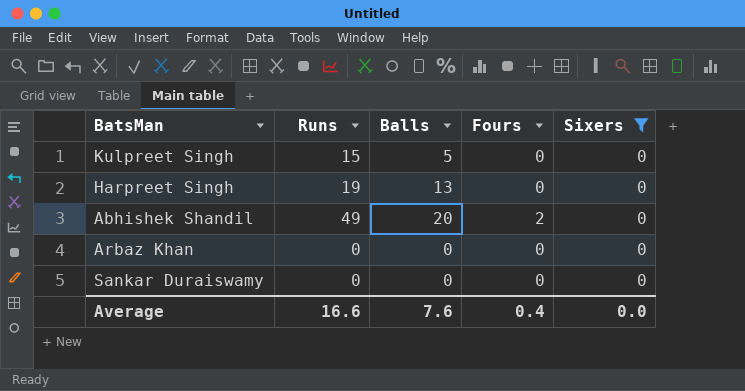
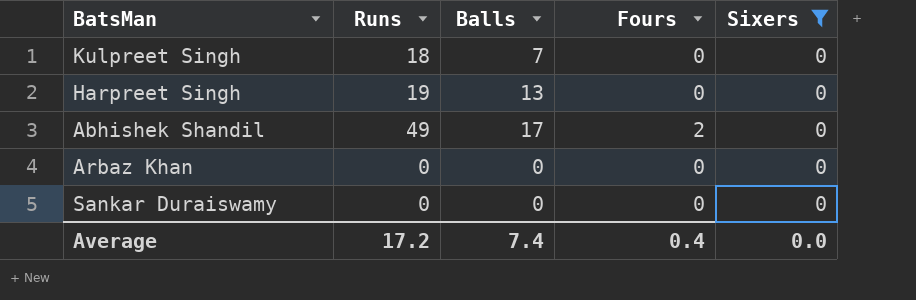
Kulpreet Singh | Runs: 15 -> 18
Kulpreet Singh | Balls: 5 -> 7
Abhishek Shandil | Balls: 20 -> 17
Average | Runs: 16.6 -> 17.2
Average | Balls: 7.6 -> 7.4

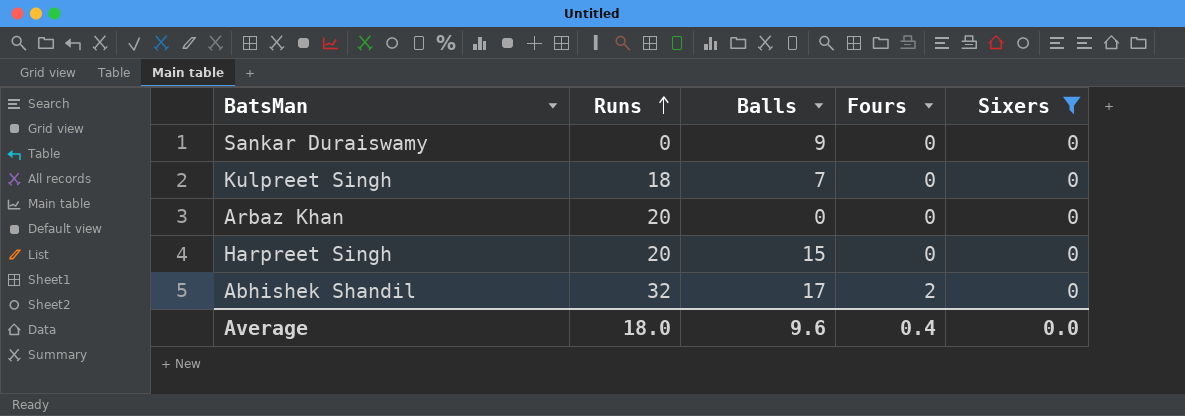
row order: none -> Runs ascending
Sankar Duraiswamy | Balls: 0 -> 9
Arbaz Khan | Runs: 0 -> 20
Harpreet Singh | Runs: 19 -> 20
Harpreet Singh | Balls: 13 -> 15
Abhishek Shandil | Runs: 49 -> 32
Average | Runs: 17.2 -> 18.0
Average | Balls: 7.4 -> 9.6

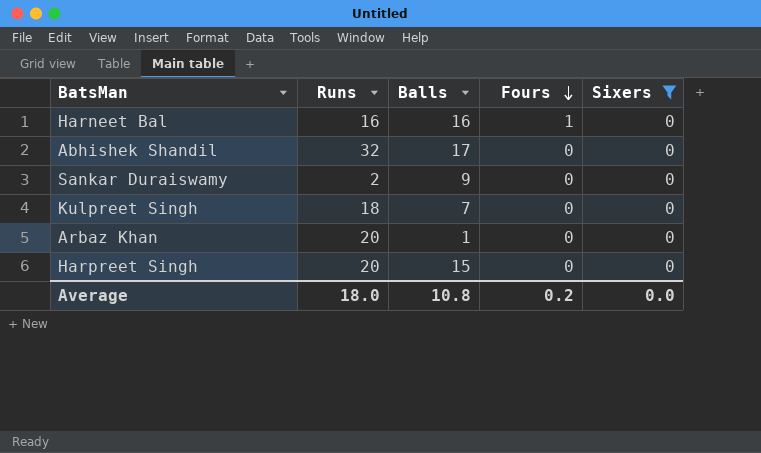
row order: Runs ascending -> Fours descending
row Harneet Bal: none -> 16 | 16 | 1 | 0
Abhishek Shandil | Fours: 2 -> 0
Sankar Duraiswamy | Runs: 0 -> 2
Arbaz Khan | Balls: 0 -> 1
Average | Balls: 9.6 -> 10.8
Average | Fours: 0.4 -> 0.2

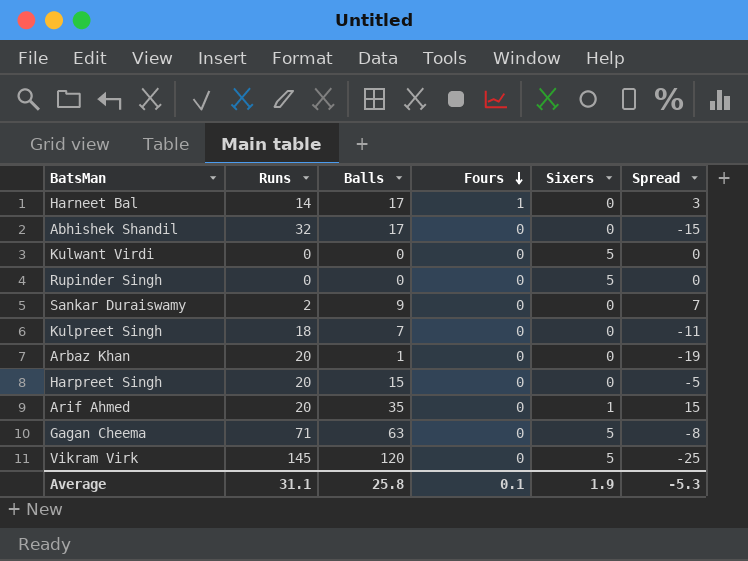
filter: Sixers = 0 -> none
column Spread | formula: none -> [Balls] - [Runs]
Harneet Bal | Runs: 16 -> 14
Harneet Bal | Balls: 16 -> 17
Average | Runs: 18.0 -> 31.1
Average | Balls: 10.8 -> 25.8
Average | Fours: 0.2 -> 0.1
Average | Sixers: 0.0 -> 1.9

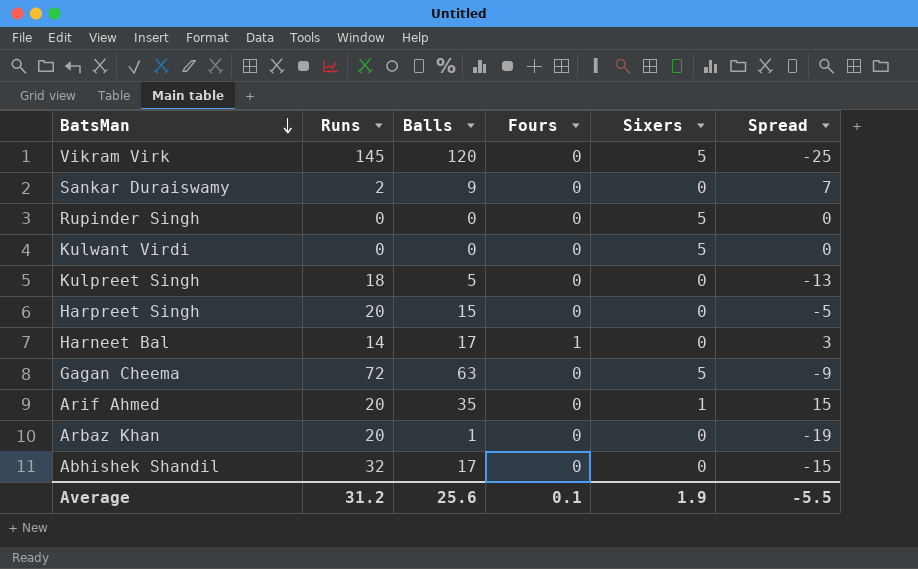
row order: Fours descending -> BatsMan descending
Kulpreet Singh | Balls: 7 -> 5
Kulpreet Singh | Spread: -11 -> -13
Gagan Cheema | Runs: 71 -> 72
Gagan Cheema | Spread: -8 -> -9
Average | Runs: 31.1 -> 31.2
Average | Balls: 25.8 -> 25.6
Average | Spread: -5.3 -> -5.5

